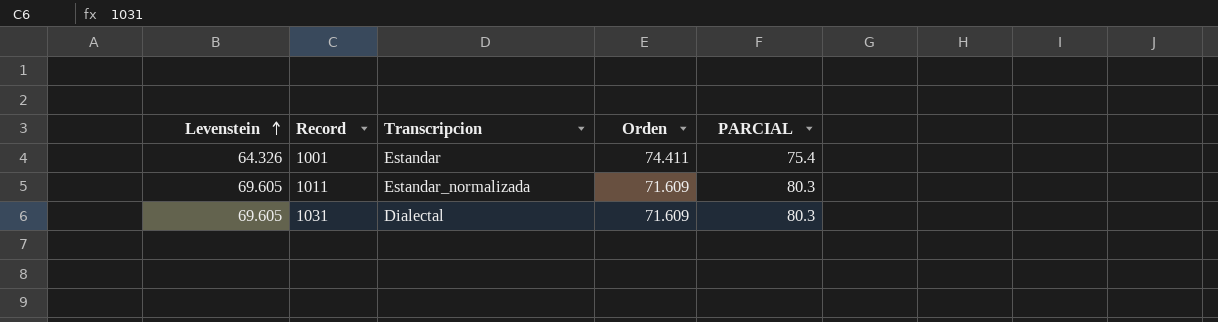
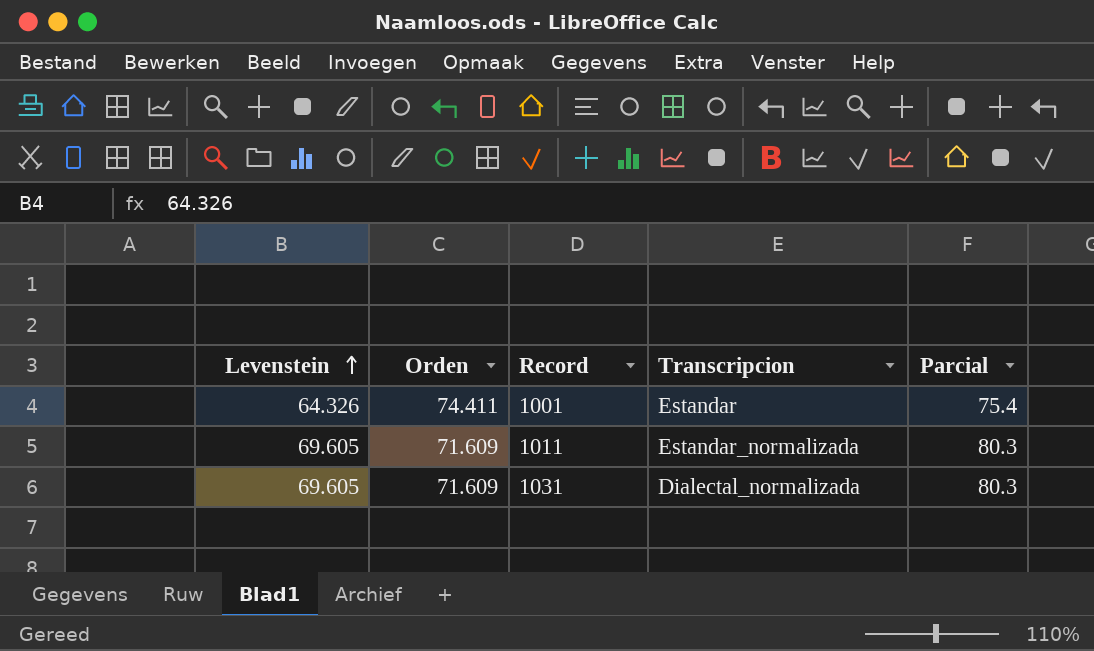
column Orden | position: 4 -> 2
column name: PARCIAL -> Parcial
1031 | Transcripcion: Dialectal -> Dialectal_normalizada

